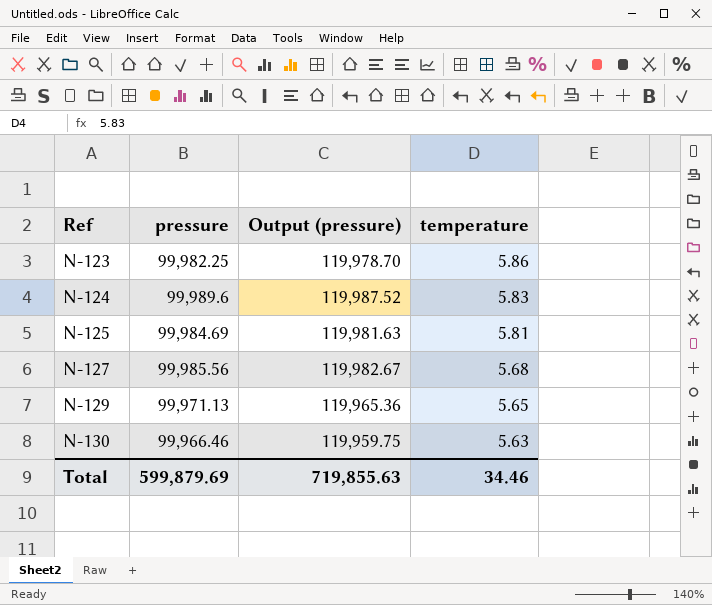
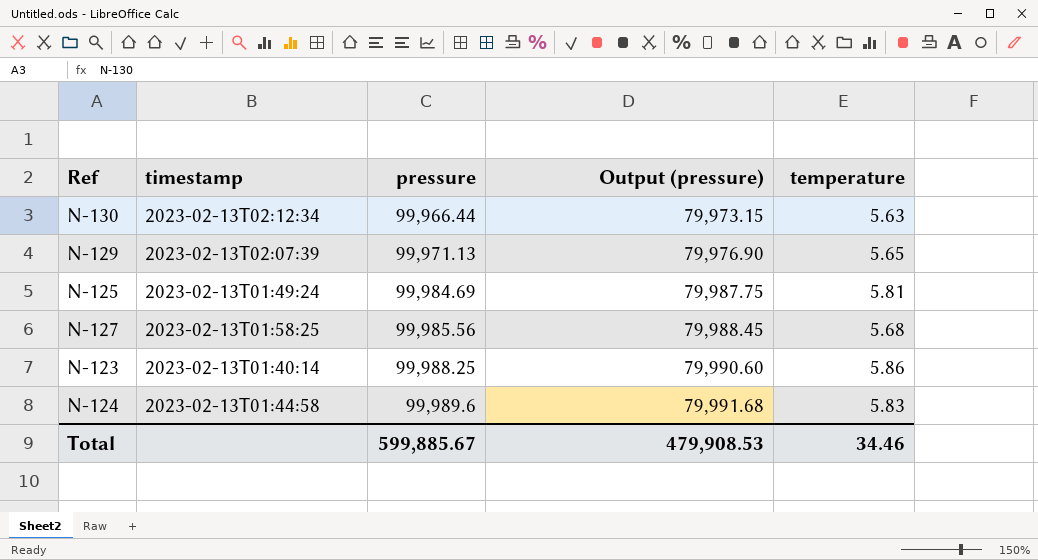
row order: Ref ascending -> pressure ascending
column timestamp | position: none -> 2
column Output (pressure) | formula: [pressure] * 1.2 -> [pressure] * 0.8
N-130 | pressure: 99,966.46 -> 99,966.44
N-123 | pressure: 99,982.25 -> 99,988.25
Total | pressure: 599,879.69 -> 599,885.67
Total | Output (pressure): 719,855.63 -> 479,908.53

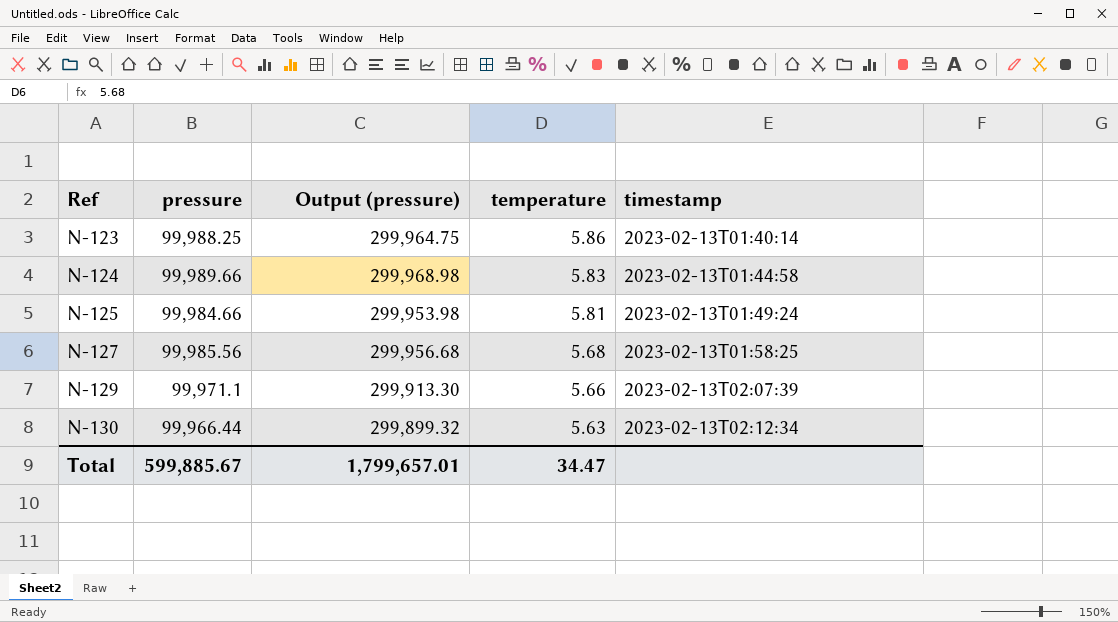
row order: pressure ascending -> Ref ascending
column Output (pressure) | formula: [pressure] * 0.8 -> [pressure] * 3
column timestamp | position: 2 -> 5
N-124 | pressure: 99,989.6 -> 99,989.66
N-125 | pressure: 99,984.69 -> 99,984.66
N-129 | pressure: 99,971.13 -> 99,971.1
N-129 | temperature: 5.65 -> 5.66
Total | Output (pressure): 479,908.53 -> 1,799,657.01
Total | temperature: 34.46 -> 34.47

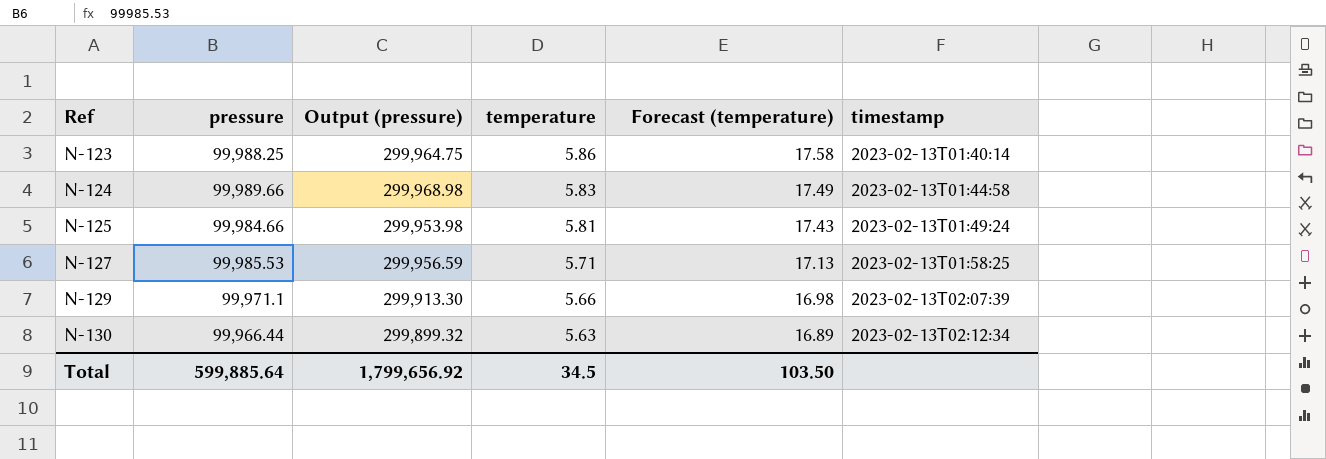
column Forecast (temperature) | formula: none -> [temperature] * 3
N-127 | pressure: 99,985.56 -> 99,985.53
N-127 | Output (pressure): 299,956.68 -> 299,956.59
N-127 | temperature: 5.68 -> 5.71
Total | pressure: 599,885.67 -> 599,885.64
Total | Output (pressure): 1,799,657.01 -> 1,799,656.92
Total | temperature: 34.47 -> 34.5

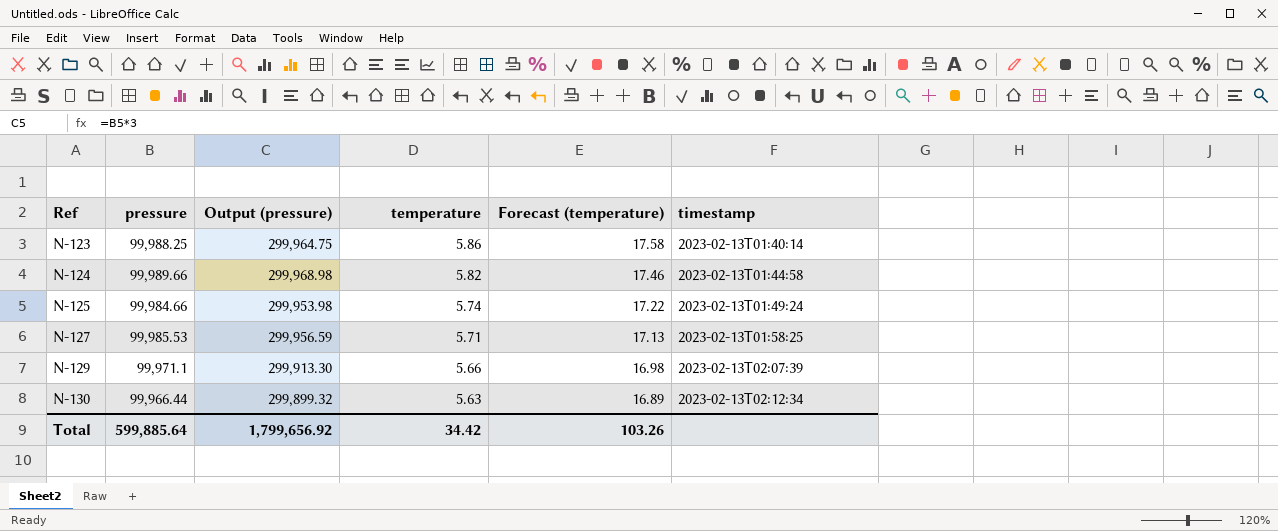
N-124 | temperature: 5.83 -> 5.82
N-124 | Forecast (temperature): 17.49 -> 17.46
N-125 | temperature: 5.81 -> 5.74
N-125 | Forecast (temperature): 17.43 -> 17.22
Total | temperature: 34.5 -> 34.42
Total | Forecast (temperature): 103.50 -> 103.26

